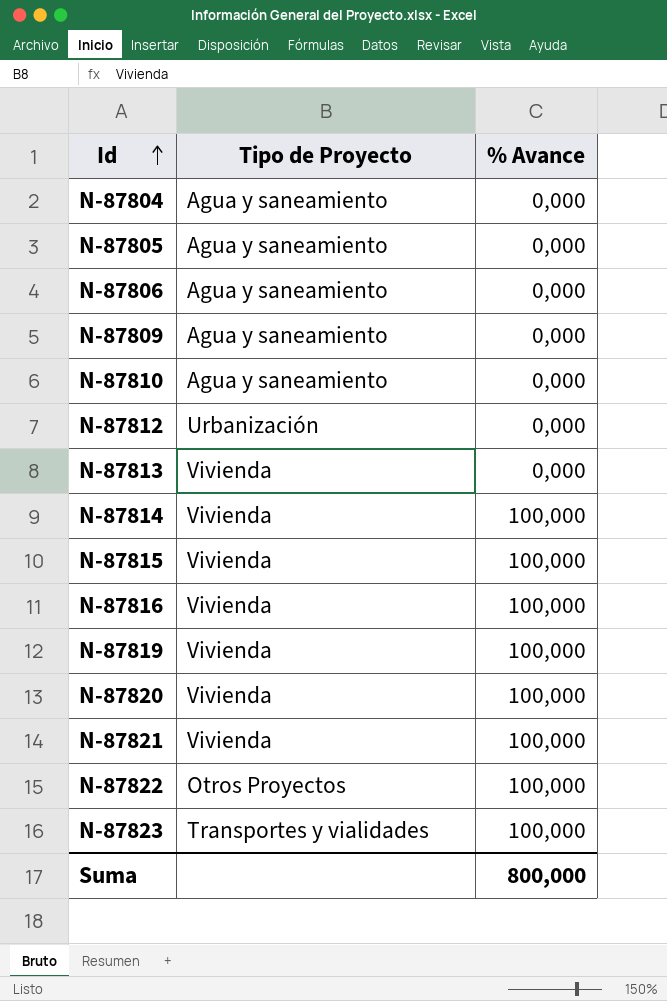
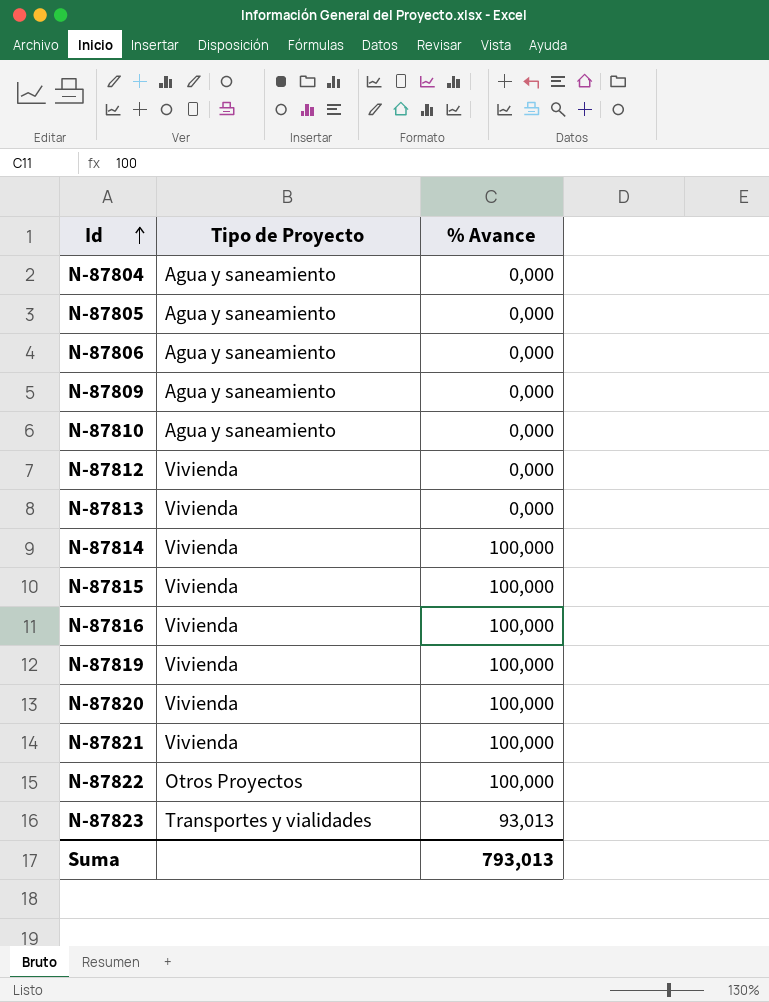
N-87812 | Tipo de Proyecto: Urbanización -> Vivienda
N-87823 | % Avance: 100,000 -> 93,013
Suma | % Avance: 800,000 -> 793,013

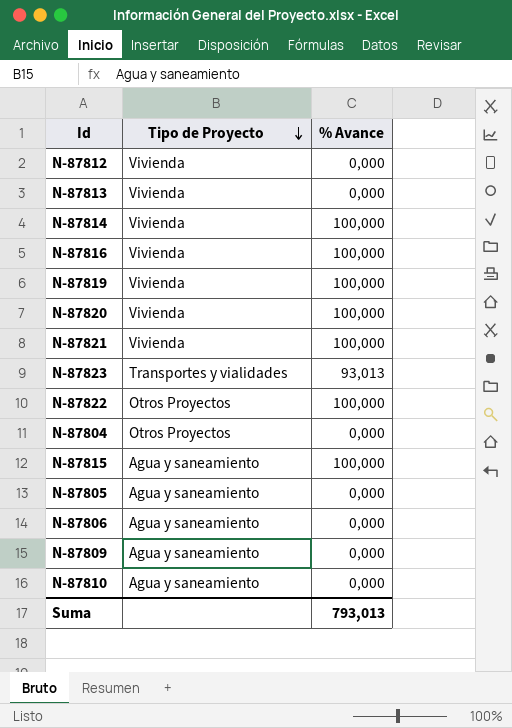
row order: Id ascending -> Tipo de Proyecto descending
N-87804 | Tipo de Proyecto: Agua y saneamiento -> Otros Proyectos
N-87815 | Tipo de Proyecto: Vivienda -> Agua y saneamiento

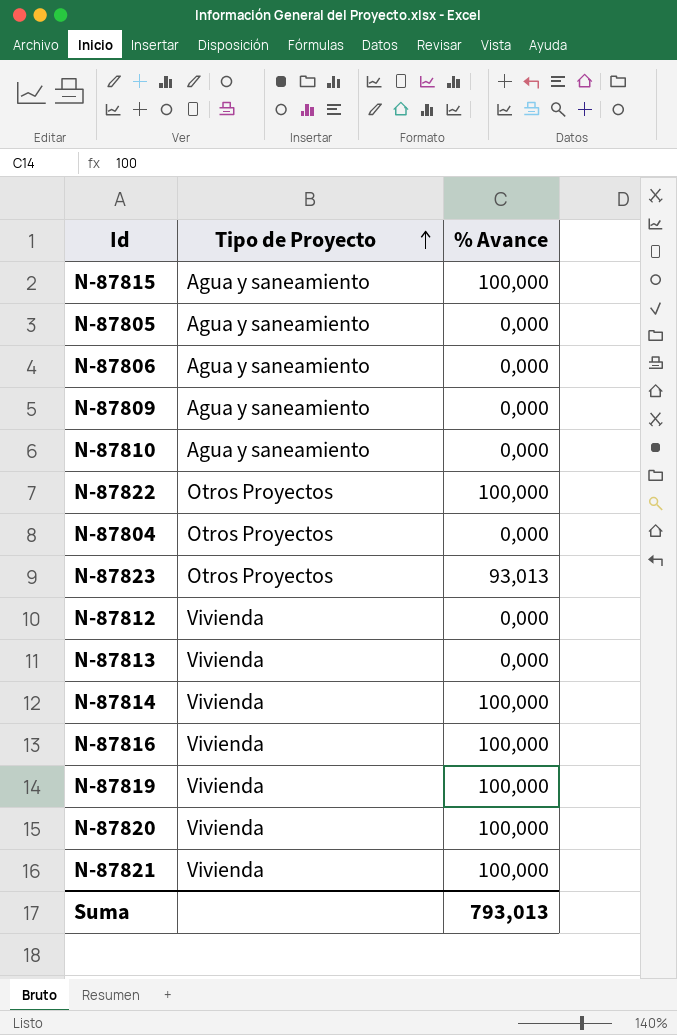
row order: Tipo de Proyecto descending -> Tipo de Proyecto ascending
N-87823 | Tipo de Proyecto: Transportes y vialidades -> Otros Proyectos

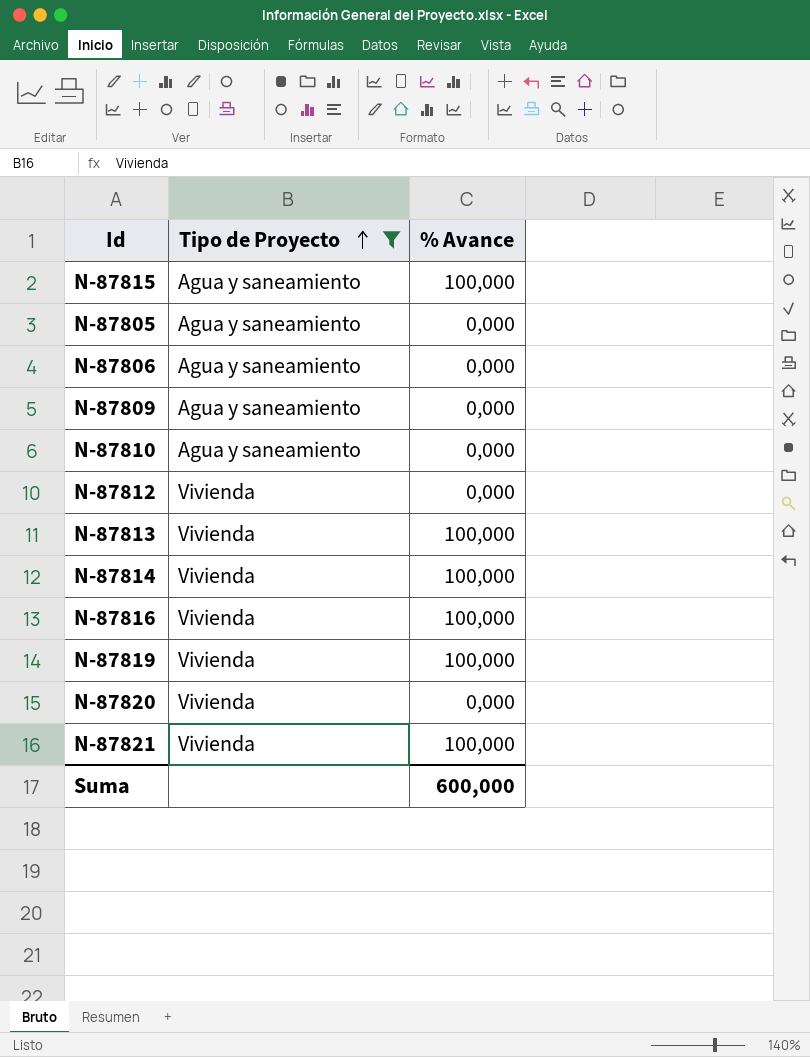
filter: none -> Tipo de Proyecto != Otros Proyectos
N-87813 | % Avance: 0,000 -> 100,000
N-87820 | % Avance: 100,000 -> 0,000
Suma | % Avance: 793,013 -> 600,000

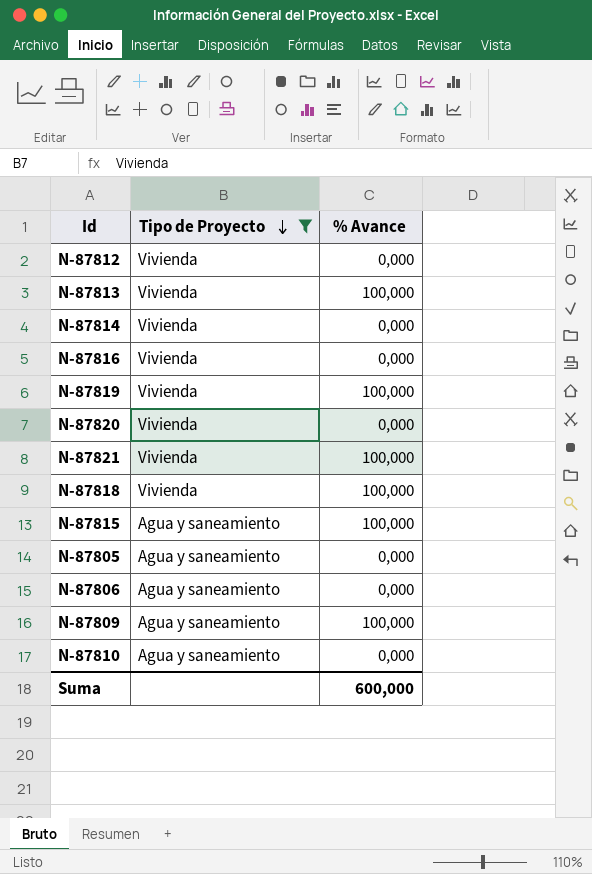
row order: Tipo de Proyecto ascending -> Tipo de Proyecto descending
N-87814 | % Avance: 100,000 -> 0,000
N-87816 | % Avance: 100,000 -> 0,000
row N-87818: none -> Vivienda | 100,000
N-87809 | % Avance: 0,000 -> 100,000

